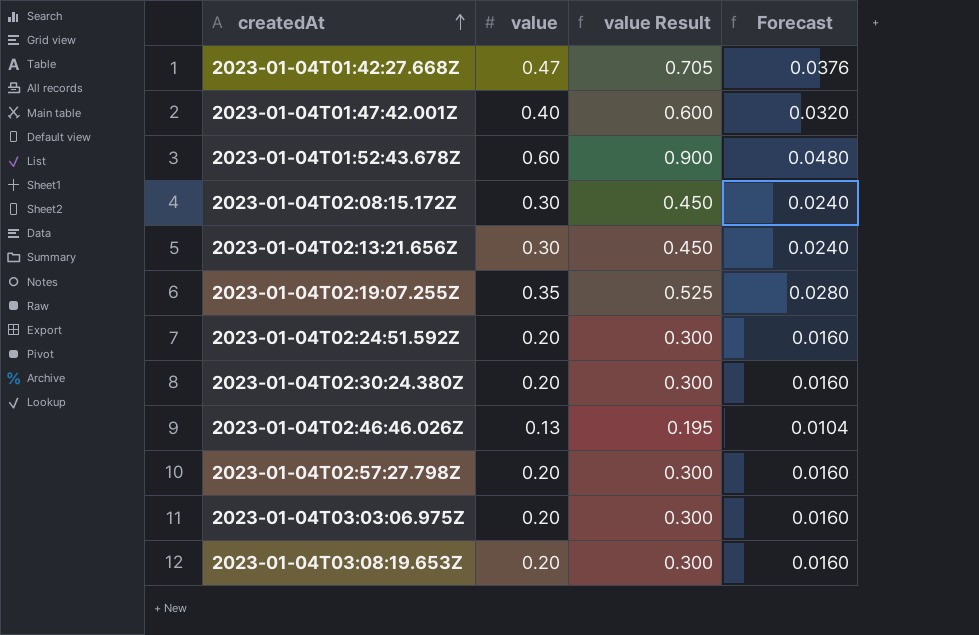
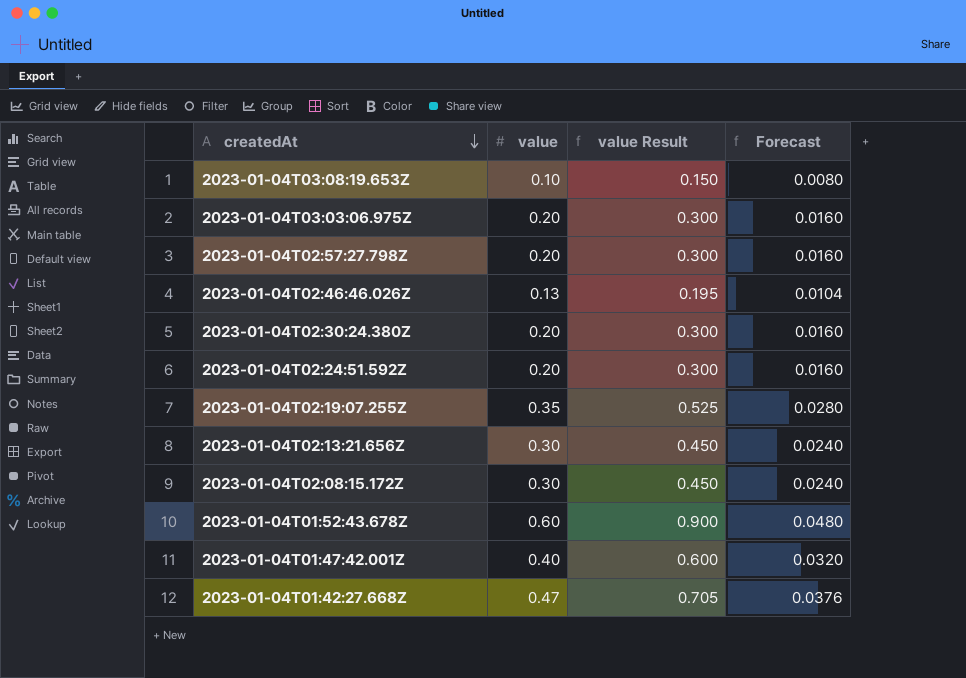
row order: createdAt ascending -> createdAt descending
2023-01-04T03:08:19.653Z | value: 0.20 -> 0.10
2023-01-04T03:08:19.653Z | value Result: 0.300 -> 0.150
2023-01-04T03:08:19.653Z | Forecast: 0.0160 -> 0.0080

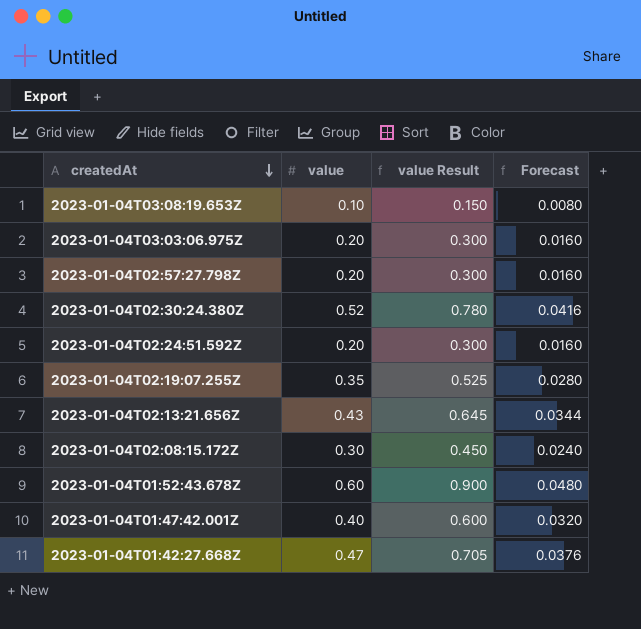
row 2023-01-04T02:46:46.026Z: 0.13 | 0.195 | 0.0104 -> none
2023-01-04T02:30:24.380Z | value: 0.20 -> 0.52
2023-01-04T02:30:24.380Z | value Result: 0.300 -> 0.780
2023-01-04T02:30:24.380Z | Forecast: 0.0160 -> 0.0416
2023-01-04T02:13:21.656Z | value: 0.30 -> 0.43
2023-01-04T02:13:21.656Z | value Result: 0.450 -> 0.645
2023-01-04T02:13:21.656Z | Forecast: 0.0240 -> 0.0344

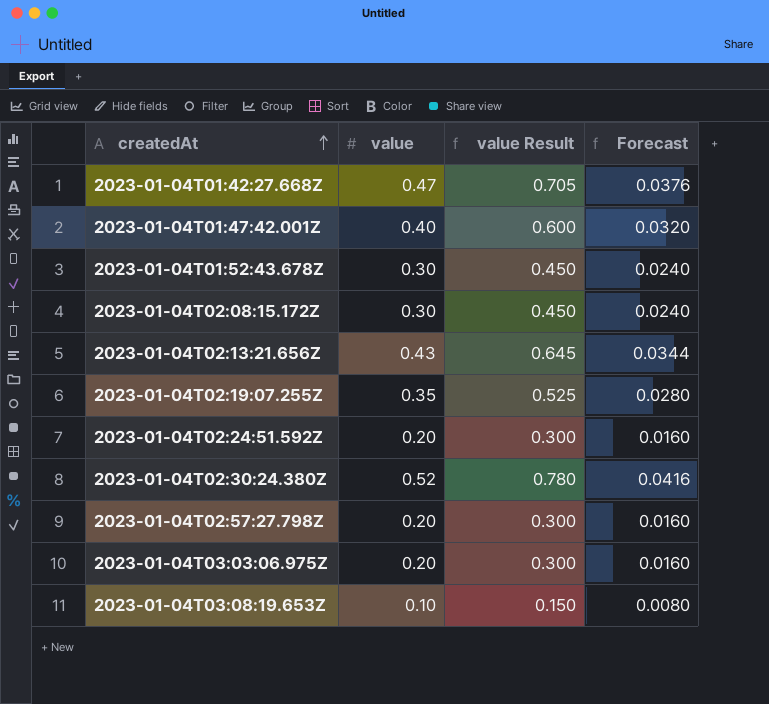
row order: createdAt descending -> createdAt ascending
2023-01-04T01:52:43.678Z | value: 0.60 -> 0.30
2023-01-04T01:52:43.678Z | value Result: 0.900 -> 0.450
2023-01-04T01:52:43.678Z | Forecast: 0.0480 -> 0.0240

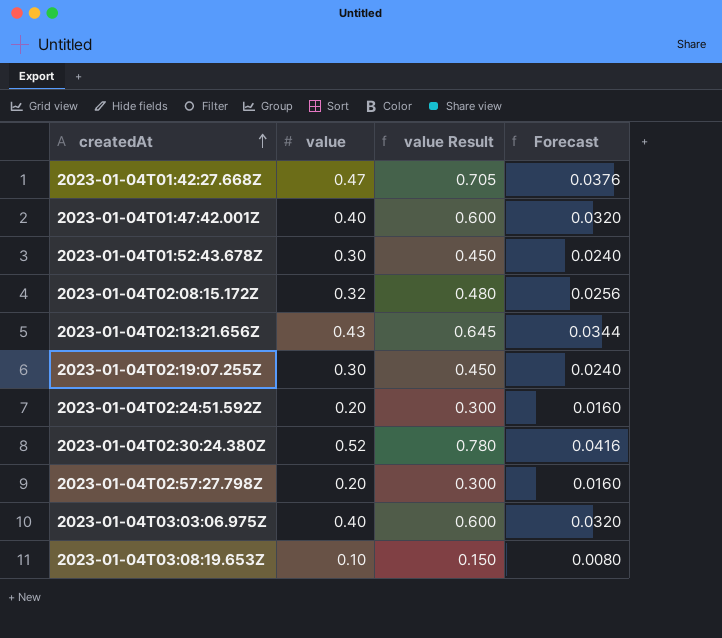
2023-01-04T02:08:15.172Z | value: 0.30 -> 0.32
2023-01-04T02:08:15.172Z | value Result: 0.450 -> 0.480
2023-01-04T02:08:15.172Z | Forecast: 0.0240 -> 0.0256
2023-01-04T02:19:07.255Z | value: 0.35 -> 0.30
2023-01-04T02:19:07.255Z | value Result: 0.525 -> 0.450
2023-01-04T02:19:07.255Z | Forecast: 0.0280 -> 0.0240
2023-01-04T03:03:06.975Z | value: 0.20 -> 0.40
2023-01-04T03:03:06.975Z | value Result: 0.300 -> 0.600
2023-01-04T03:03:06.975Z | Forecast: 0.0160 -> 0.0320

